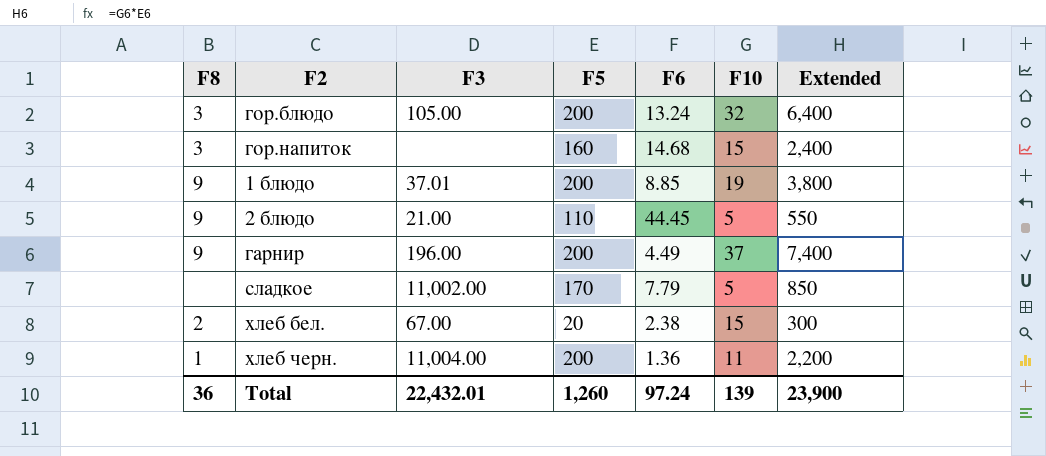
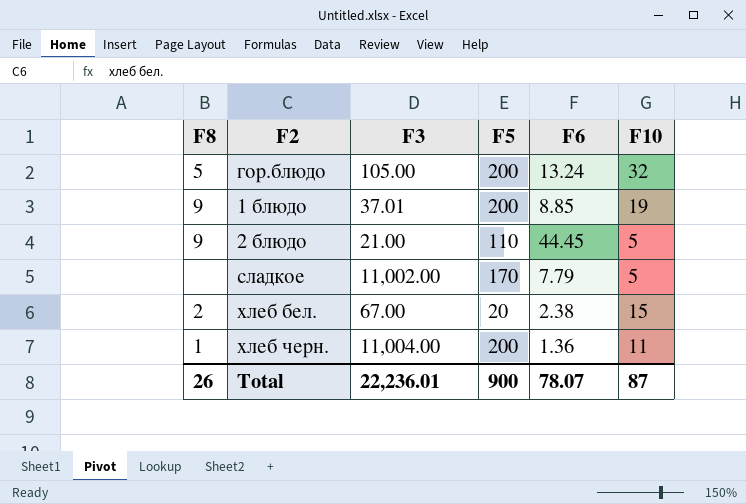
column Extended | formula: [F5] * [F10] -> none
row гор.напиток: 3 | none | 160 | 14.68 | 15 | 2,400 -> none
row гарнир: 9 | 196.00 | 200 | 4.49 | 37 | 7,400 -> none
гор.блюдо | F8: 3 -> 5
Total | F8: 36 -> 26
Total | F3: 22,432.01 -> 22,236.01
Total | F5: 1,260 -> 900
Total | F6: 97.24 -> 78.07
Total | F10: 139 -> 87

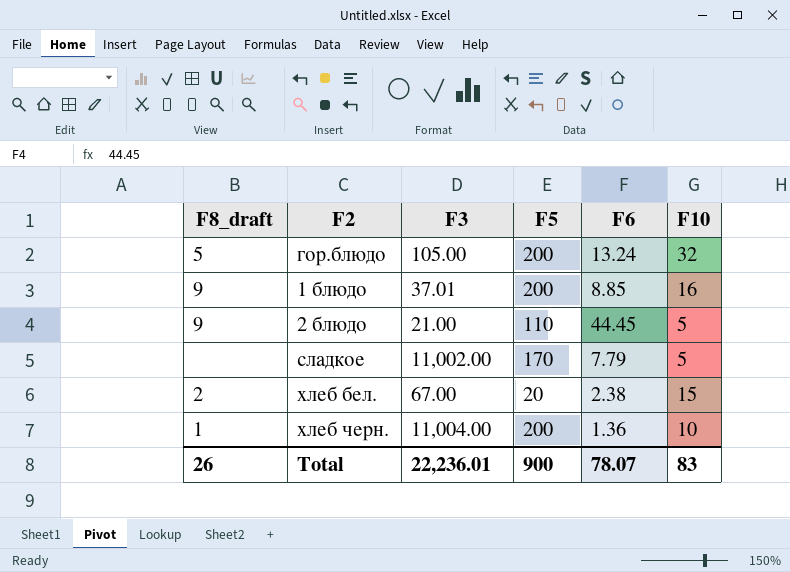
column name: F8 -> F8_draft
1 блюдо | F10: 19 -> 16
хлеб черн. | F10: 11 -> 10
Total | F10: 87 -> 83

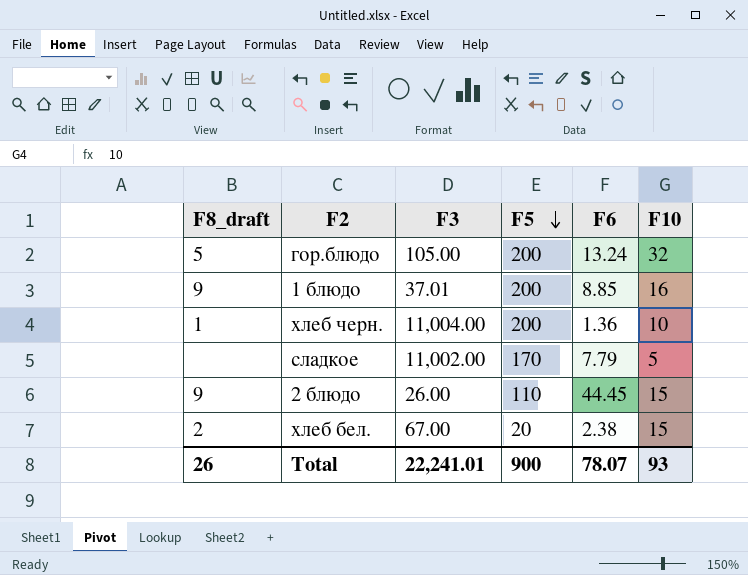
row order: none -> F5 descending
2 блюдо | F3: 21.00 -> 26.00
2 блюдо | F10: 5 -> 15
Total | F3: 22,236.01 -> 22,241.01
Total | F10: 83 -> 93

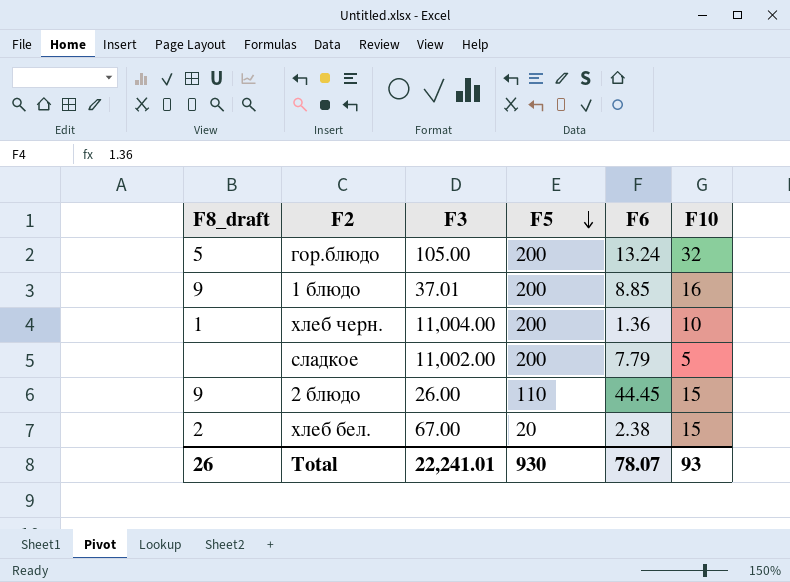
сладкое | F5: 170 -> 200
Total | F5: 900 -> 930

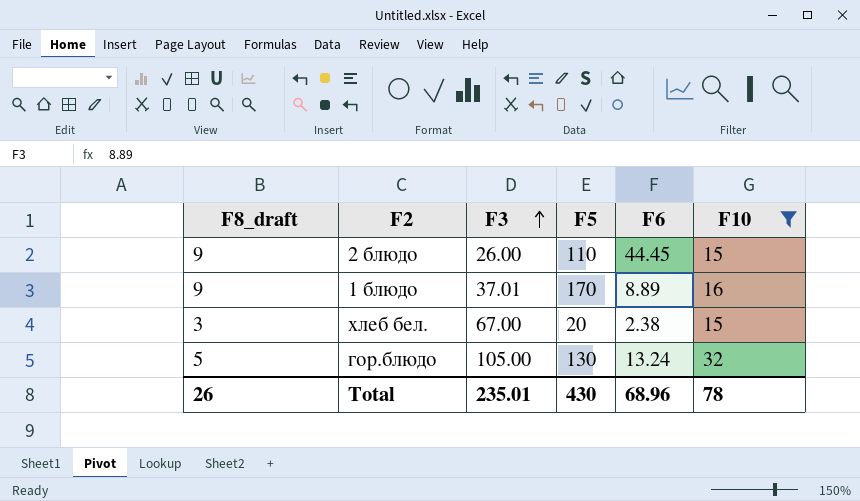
filter: none -> F10 >= 15
row order: F5 descending -> F3 ascending
1 блюдо | F5: 200 -> 170
1 блюдо | F6: 8.85 -> 8.89
хлеб бел. | F8_draft: 2 -> 3
гор.блюдо | F5: 200 -> 130
Total | F3: 22,241.01 -> 235.01
Total | F5: 930 -> 430
Total | F6: 78.07 -> 68.96
Total | F10: 93 -> 78

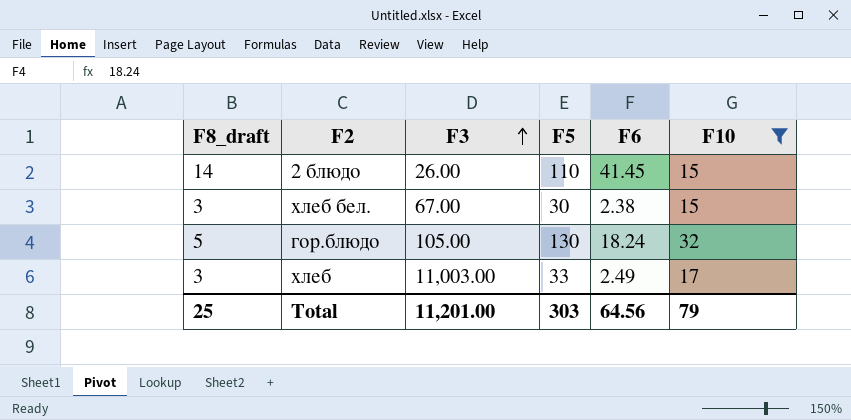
row 1 блюдо: 9 | 37.01 | 170 | 8.89 | 16 -> none
2 блюдо | F8_draft: 9 -> 14
2 блюдо | F6: 44.45 -> 41.45
хлеб бел. | F5: 20 -> 30
гор.блюдо | F6: 13.24 -> 18.24
row хлеб: none -> 3 | 11,003.00 | 33 | 2.49 | 17
Total | F8_draft: 26 -> 25
Total | F3: 235.01 -> 11,201.00
Total | F5: 430 -> 303
Total | F6: 68.96 -> 64.56
Total | F10: 78 -> 79

